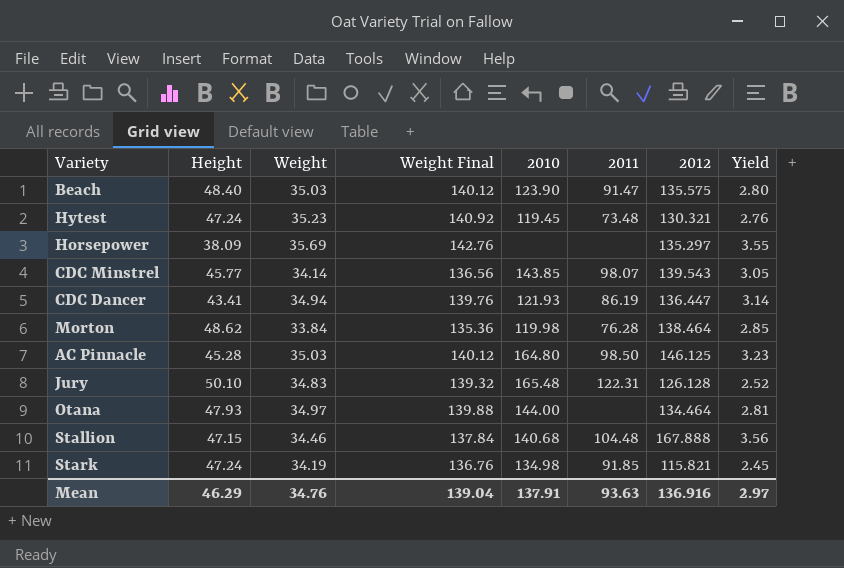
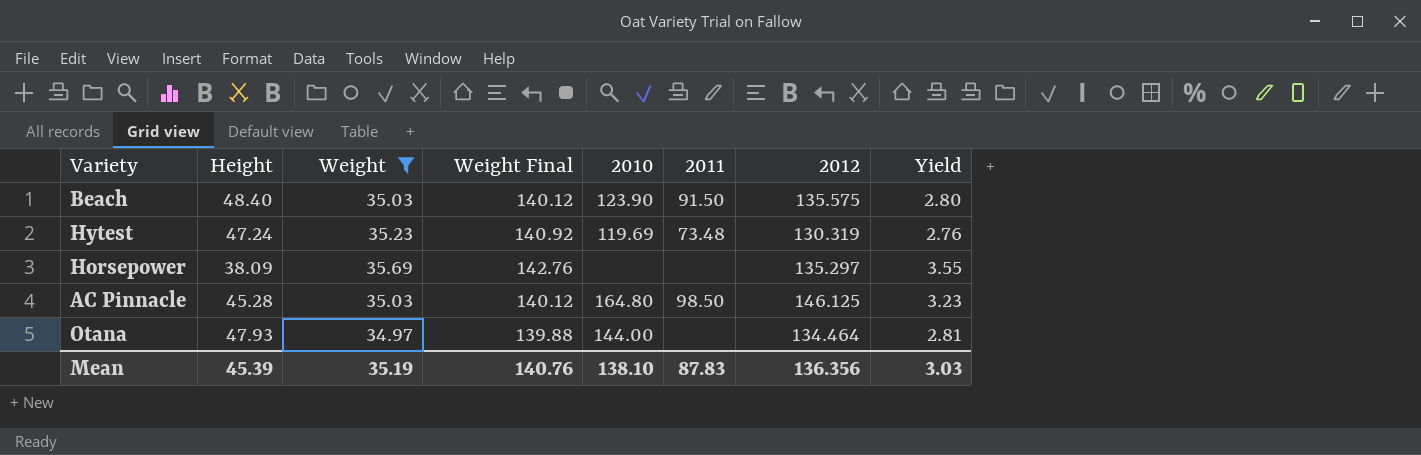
filter: none -> Weight >= 34.97
Beach | 2011: 91.47 -> 91.50
Hytest | 2010: 119.45 -> 119.69
Hytest | 2012: 130.321 -> 130.319
Mean | Height: 46.29 -> 45.39
Mean | Weight: 34.76 -> 35.19
Mean | Weight Final: 139.04 -> 140.76
Mean | 2010: 137.91 -> 138.10
Mean | 2011: 93.63 -> 87.83
Mean | 2012: 136.916 -> 136.356
Mean | Yield: 2.97 -> 3.03

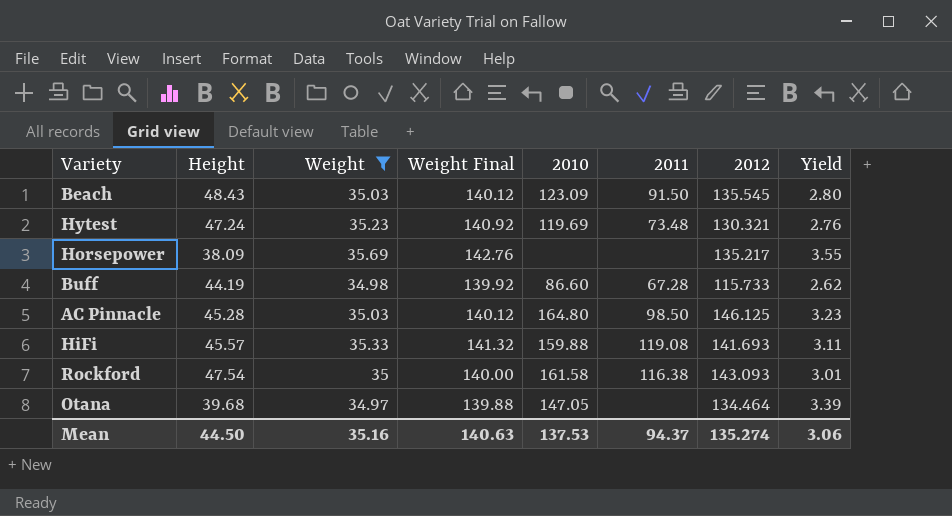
Beach | Height: 48.40 -> 48.43
Beach | 2010: 123.90 -> 123.09
Beach | 2012: 135.575 -> 135.545
Hytest | 2012: 130.319 -> 130.321
Horsepower | 2012: 135.297 -> 135.217
row Buff: none -> 44.19 | 34.98 | 139.92 | 86.60 | 67.28 | 115.733 | 2.62
row HiFi: none -> 45.57 | 35.33 | 141.32 | 159.88 | 119.08 | 141.693 | 3.11
row Rockford: none -> 47.54 | 35 | 140.00 | 161.58 | 116.38 | 143.093 | 3.01
Otana | Height: 47.93 -> 39.68
Otana | 2010: 144.00 -> 147.05
Otana | Yield: 2.81 -> 3.39
Mean | Height: 45.39 -> 44.50
Mean | Weight: 35.19 -> 35.16
Mean | Weight Final: 140.76 -> 140.63
Mean | 2010: 138.10 -> 137.53
Mean | 2011: 87.83 -> 94.37
Mean | 2012: 136.356 -> 135.274
Mean | Yield: 3.03 -> 3.06

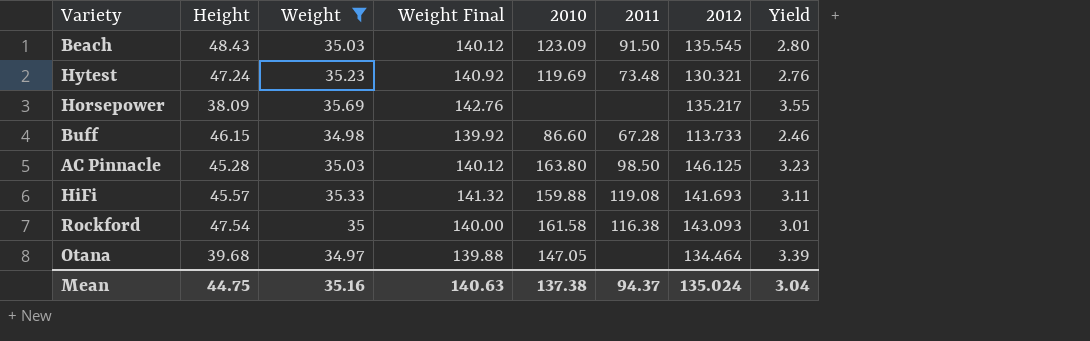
Buff | Height: 44.19 -> 46.15
Buff | 2012: 115.733 -> 113.733
Buff | Yield: 2.62 -> 2.46
AC Pinnacle | 2010: 164.80 -> 163.80
Mean | Height: 44.50 -> 44.75
Mean | 2010: 137.53 -> 137.38
Mean | 2012: 135.274 -> 135.024
Mean | Yield: 3.06 -> 3.04

